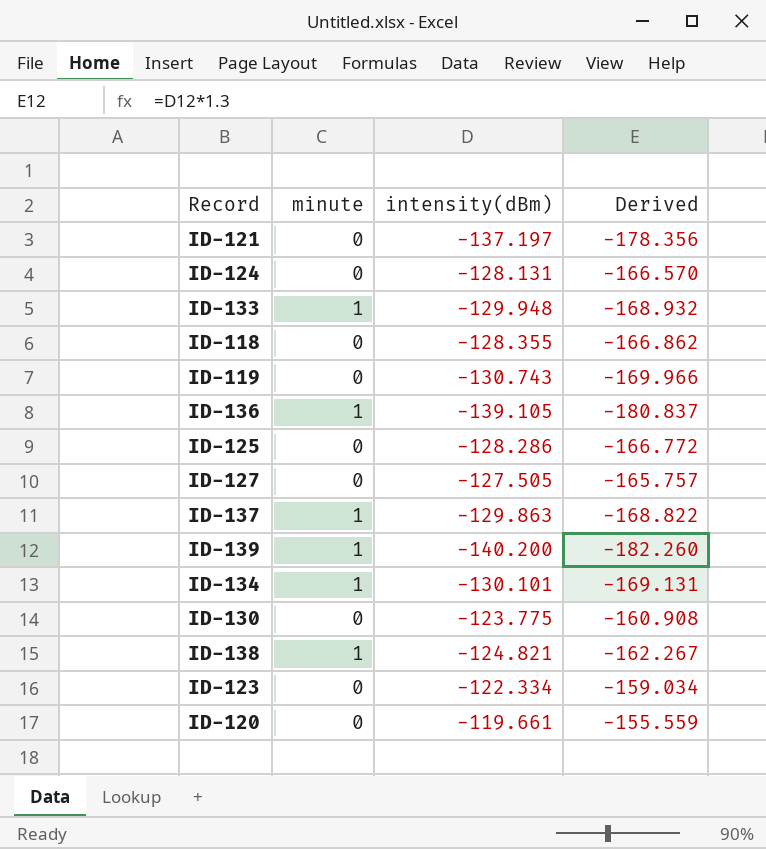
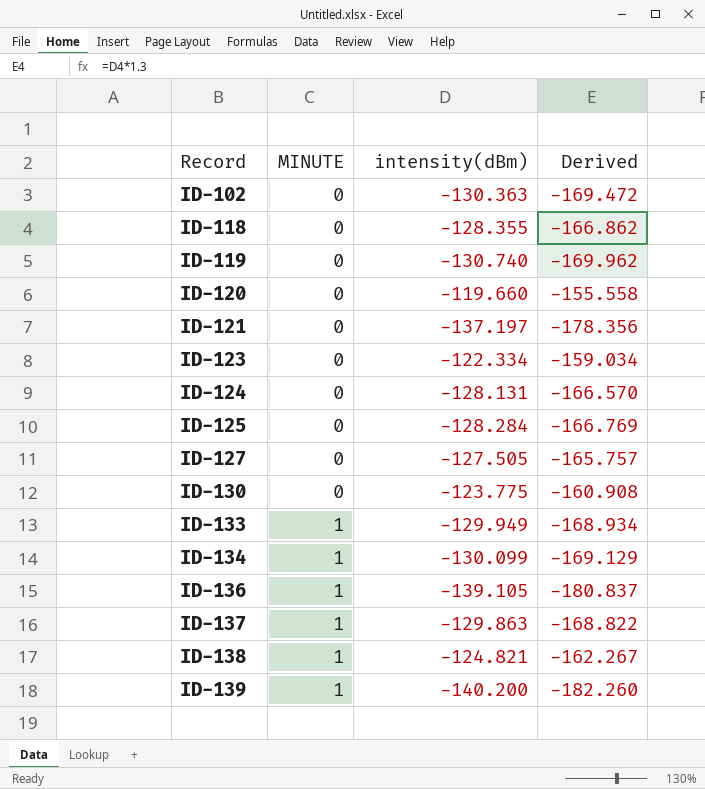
row order: none -> Record ascending
column name: minute -> MINUTE
row ID-102: none -> 0 | -130.363 | -169.472
ID-119 | intensity(dBm): -130.743 -> -130.740
ID-119 | Derived: -169.966 -> -169.962
ID-120 | intensity(dBm): -119.661 -> -119.660
ID-120 | Derived: -155.559 -> -155.558
ID-125 | intensity(dBm): -128.286 -> -128.284
ID-125 | Derived: -166.772 -> -166.769
ID-133 | intensity(dBm): -129.948 -> -129.949
ID-133 | Derived: -168.932 -> -168.934
ID-134 | intensity(dBm): -130.101 -> -130.099
ID-134 | Derived: -169.131 -> -169.129

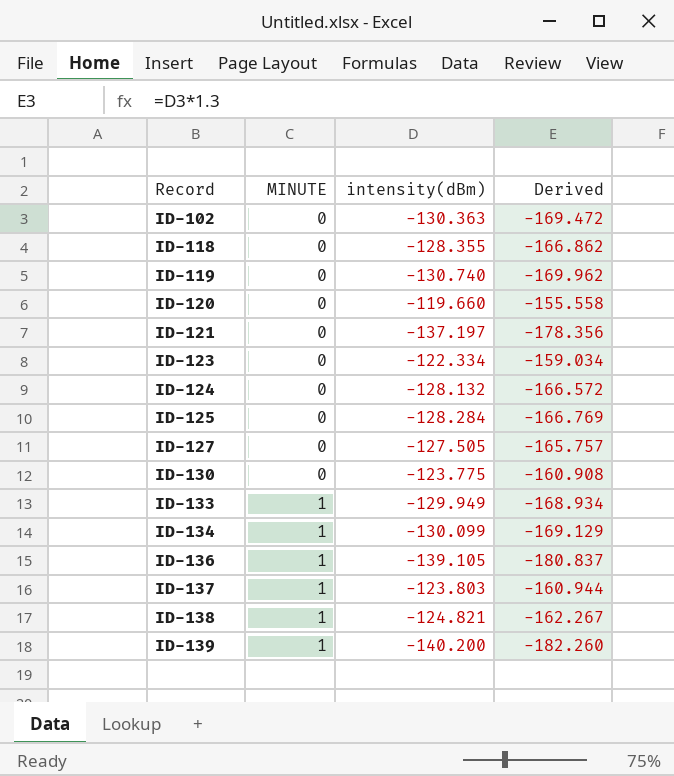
ID-124 | intensity(dBm): -128.131 -> -128.132
ID-124 | Derived: -166.570 -> -166.572
ID-137 | intensity(dBm): -129.863 -> -123.803
ID-137 | Derived: -168.822 -> -160.944

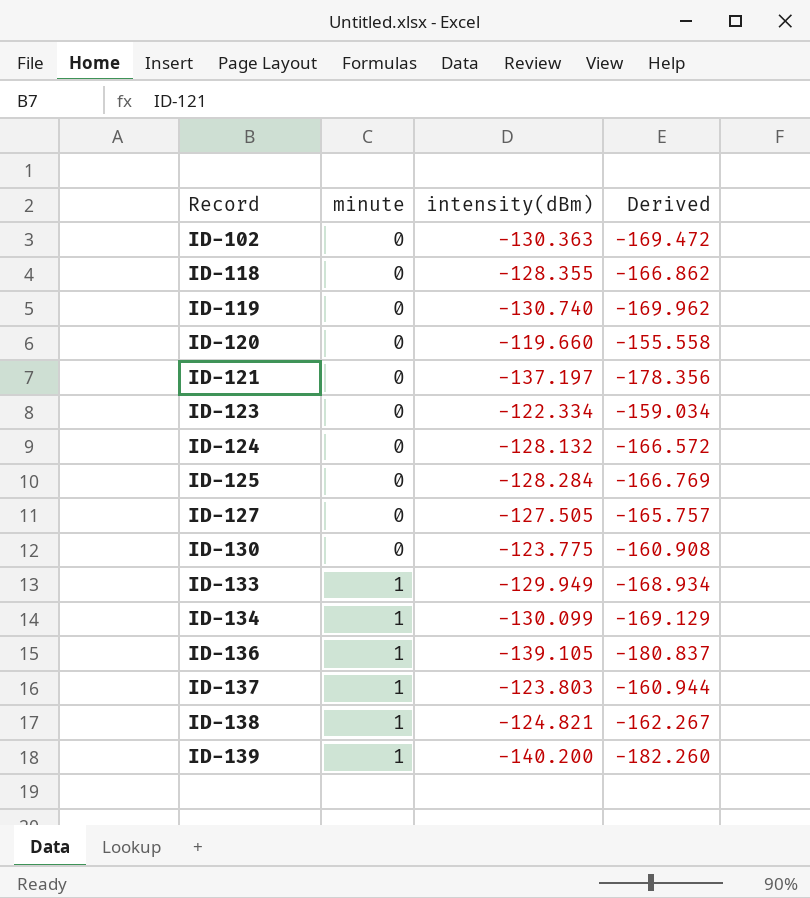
column name: MINUTE -> minute

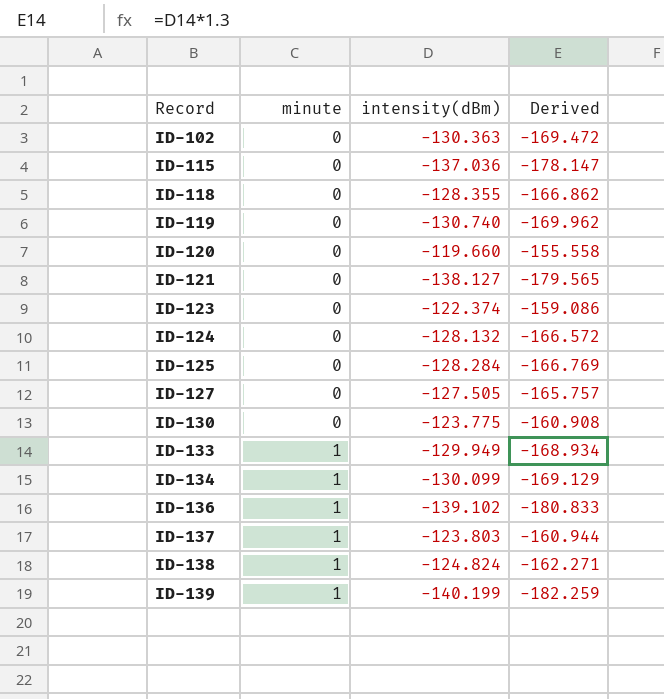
row ID-115: none -> 0 | -137.036 | -178.147
ID-121 | intensity(dBm): -137.197 -> -138.127
ID-121 | Derived: -178.356 -> -179.565
ID-123 | intensity(dBm): -122.334 -> -122.374
ID-123 | Derived: -159.034 -> -159.086
ID-136 | intensity(dBm): -139.105 -> -139.102
ID-136 | Derived: -180.837 -> -180.833
ID-138 | intensity(dBm): -124.821 -> -124.824
ID-138 | Derived: -162.267 -> -162.271
ID-139 | intensity(dBm): -140.200 -> -140.199
ID-139 | Derived: -182.260 -> -182.259

